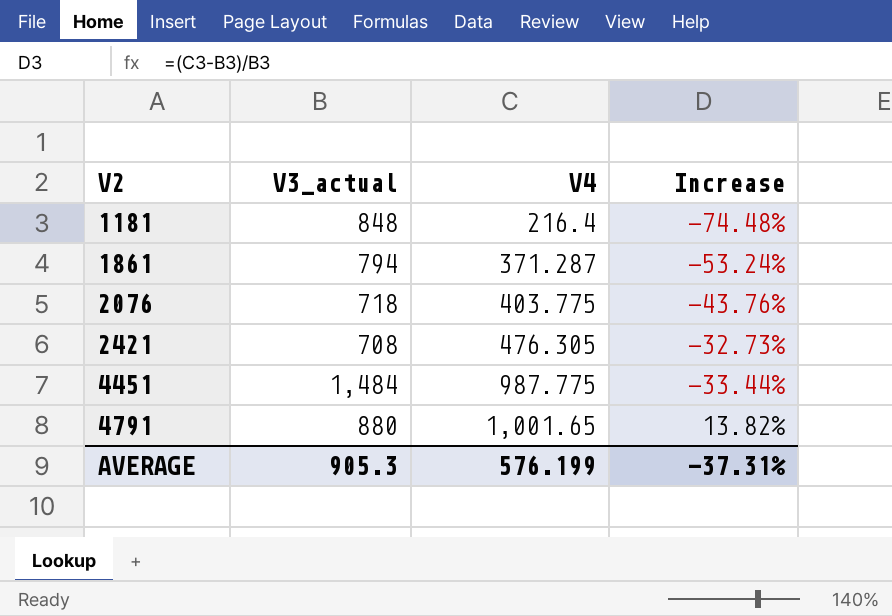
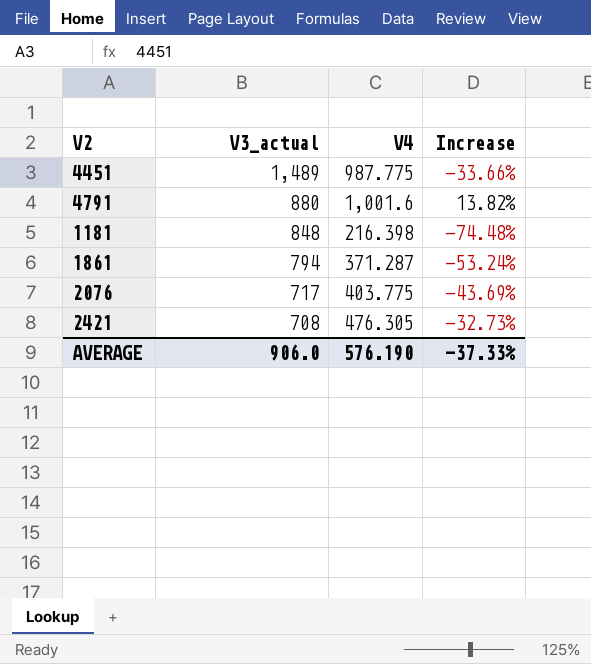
row order: V2 ascending -> V3_actual descending
4451 | V3_actual: 1,484 -> 1,489
4451 | Increase: -33.44% -> -33.66%
4791 | V4: 1,001.65 -> 1,001.6
1181 | V4: 216.4 -> 216.398
2076 | V3_actual: 718 -> 717
2076 | Increase: -43.76% -> -43.69%
AVERAGE | V3_actual: 905.3 -> 906.0
AVERAGE | V4: 576.199 -> 576.190
AVERAGE | Increase: -37.31% -> -37.33%

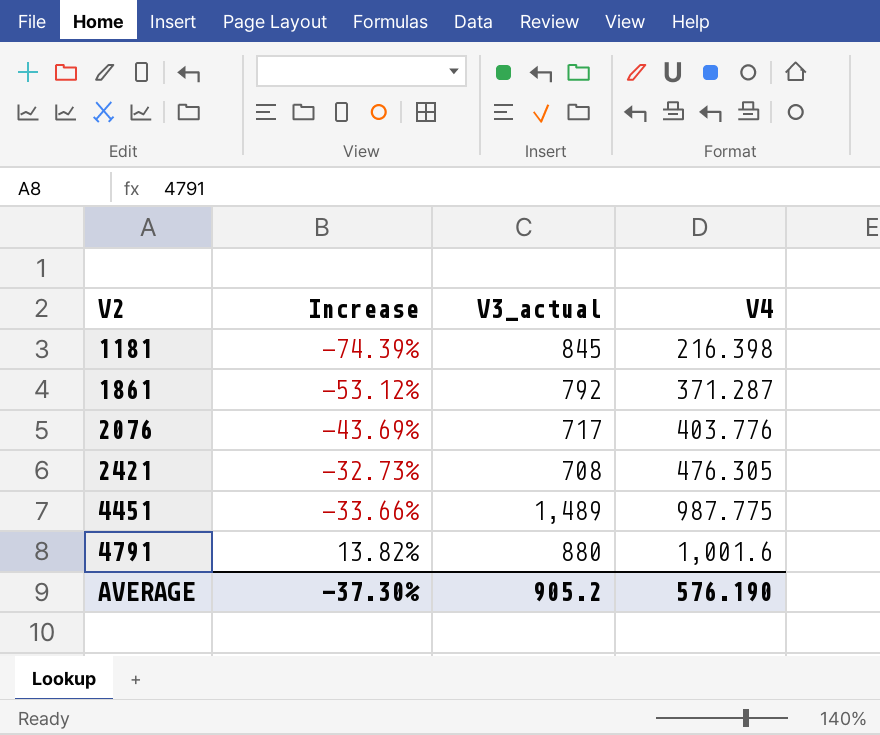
row order: V3_actual descending -> V2 ascending
column Increase | position: 4 -> 2
1181 | Increase: -74.48% -> -74.39%
1181 | V3_actual: 848 -> 845
1861 | Increase: -53.24% -> -53.12%
1861 | V3_actual: 794 -> 792
2076 | V4: 403.775 -> 403.776
AVERAGE | Increase: -37.33% -> -37.30%
AVERAGE | V3_actual: 906.0 -> 905.2

